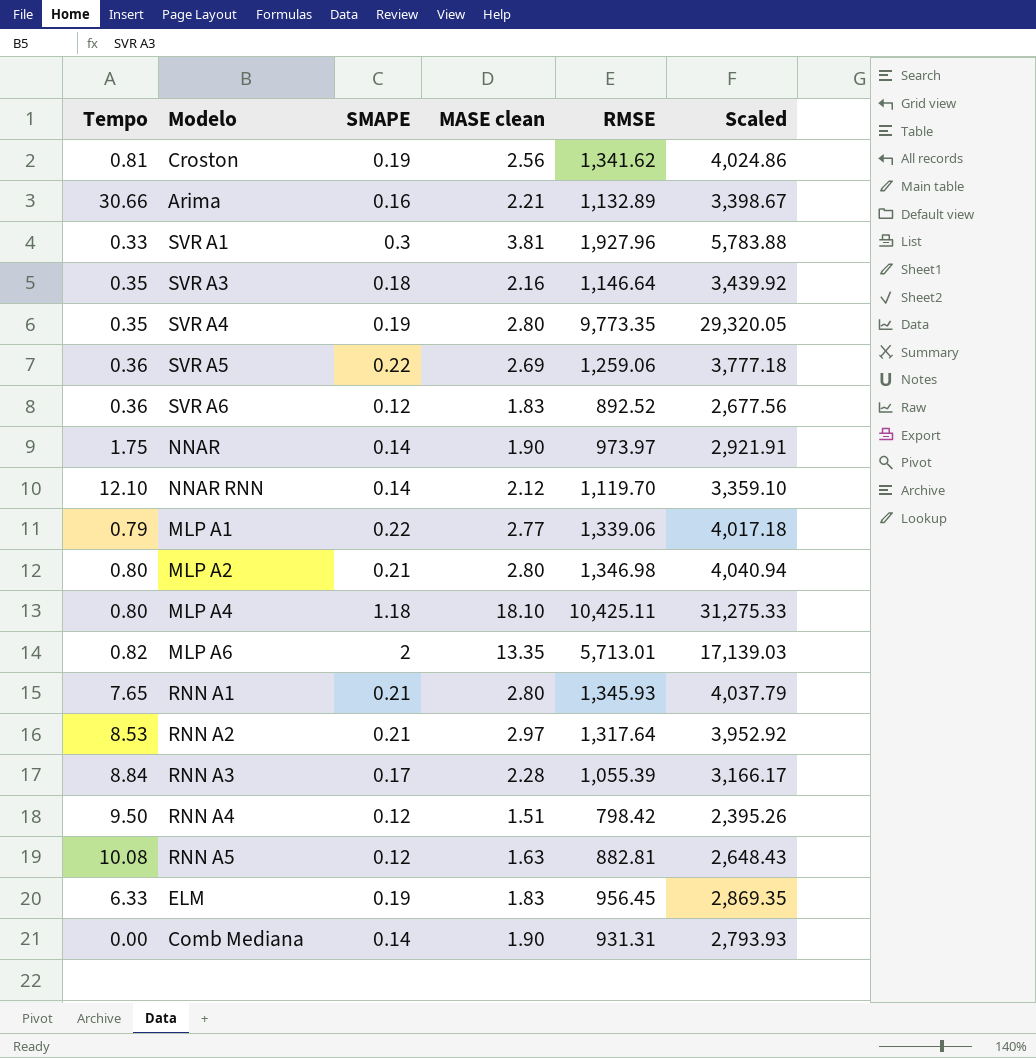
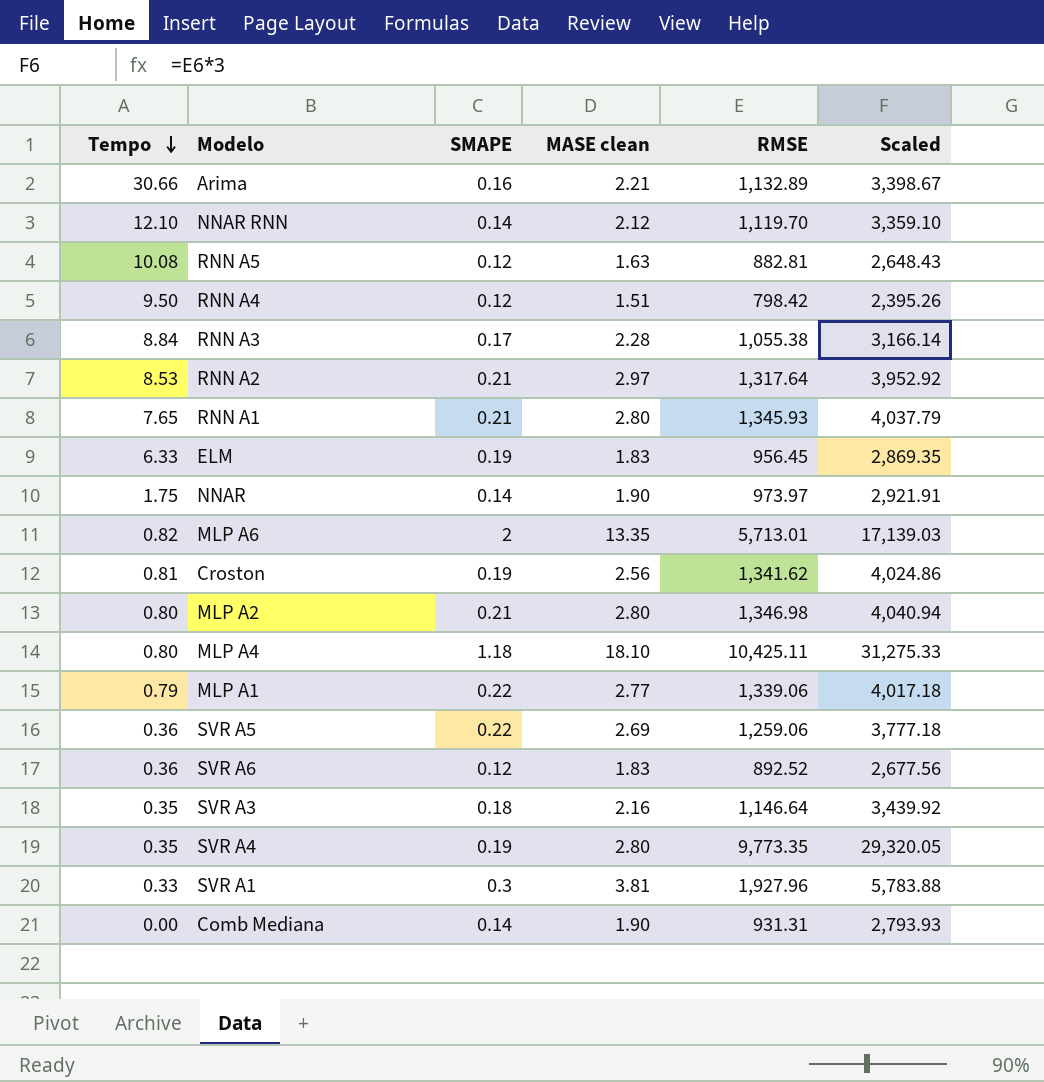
row order: none -> Tempo descending
RNN A3 | RMSE: 1,055.39 -> 1,055.38
RNN A3 | Scaled: 3,166.17 -> 3,166.14

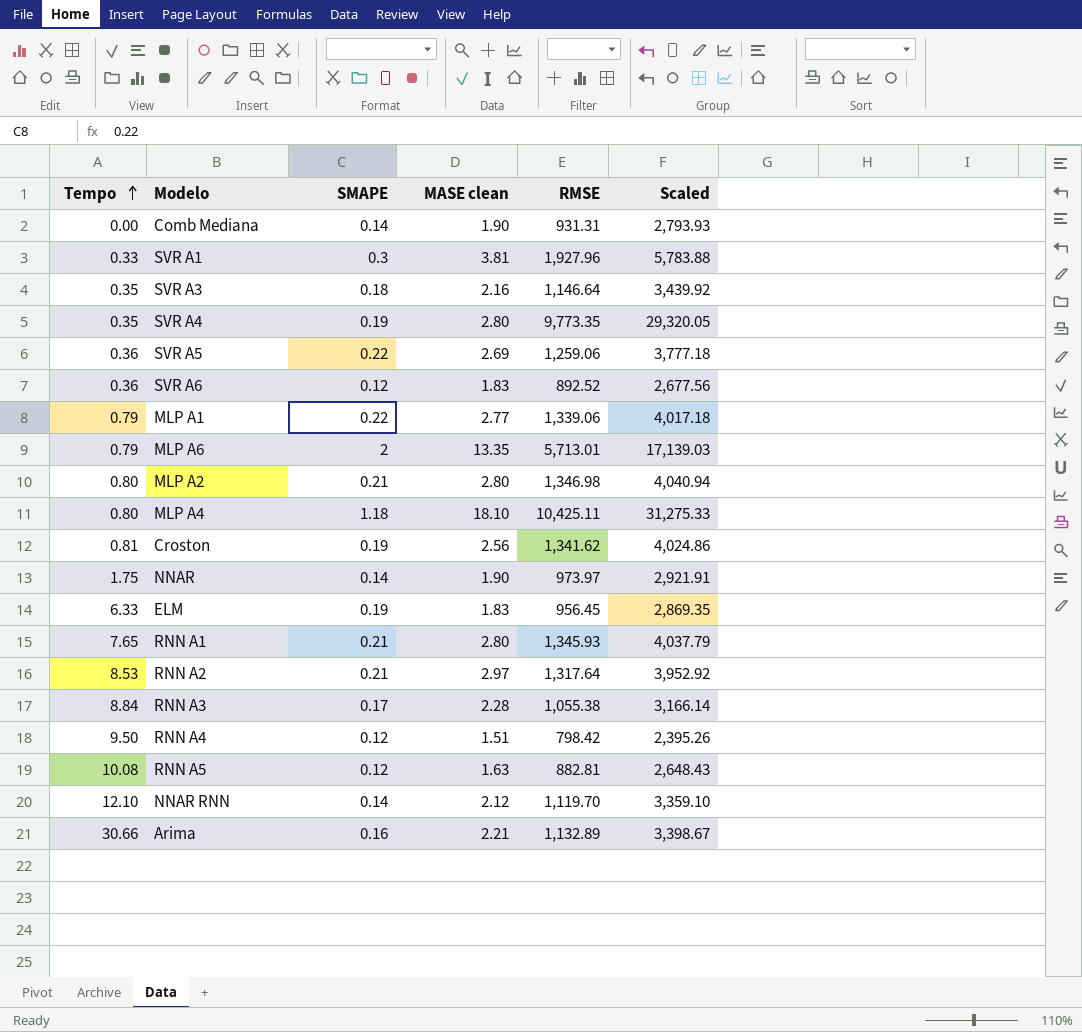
row order: Tempo descending -> Tempo ascending
MLP A6 | Tempo: 0.82 -> 0.79

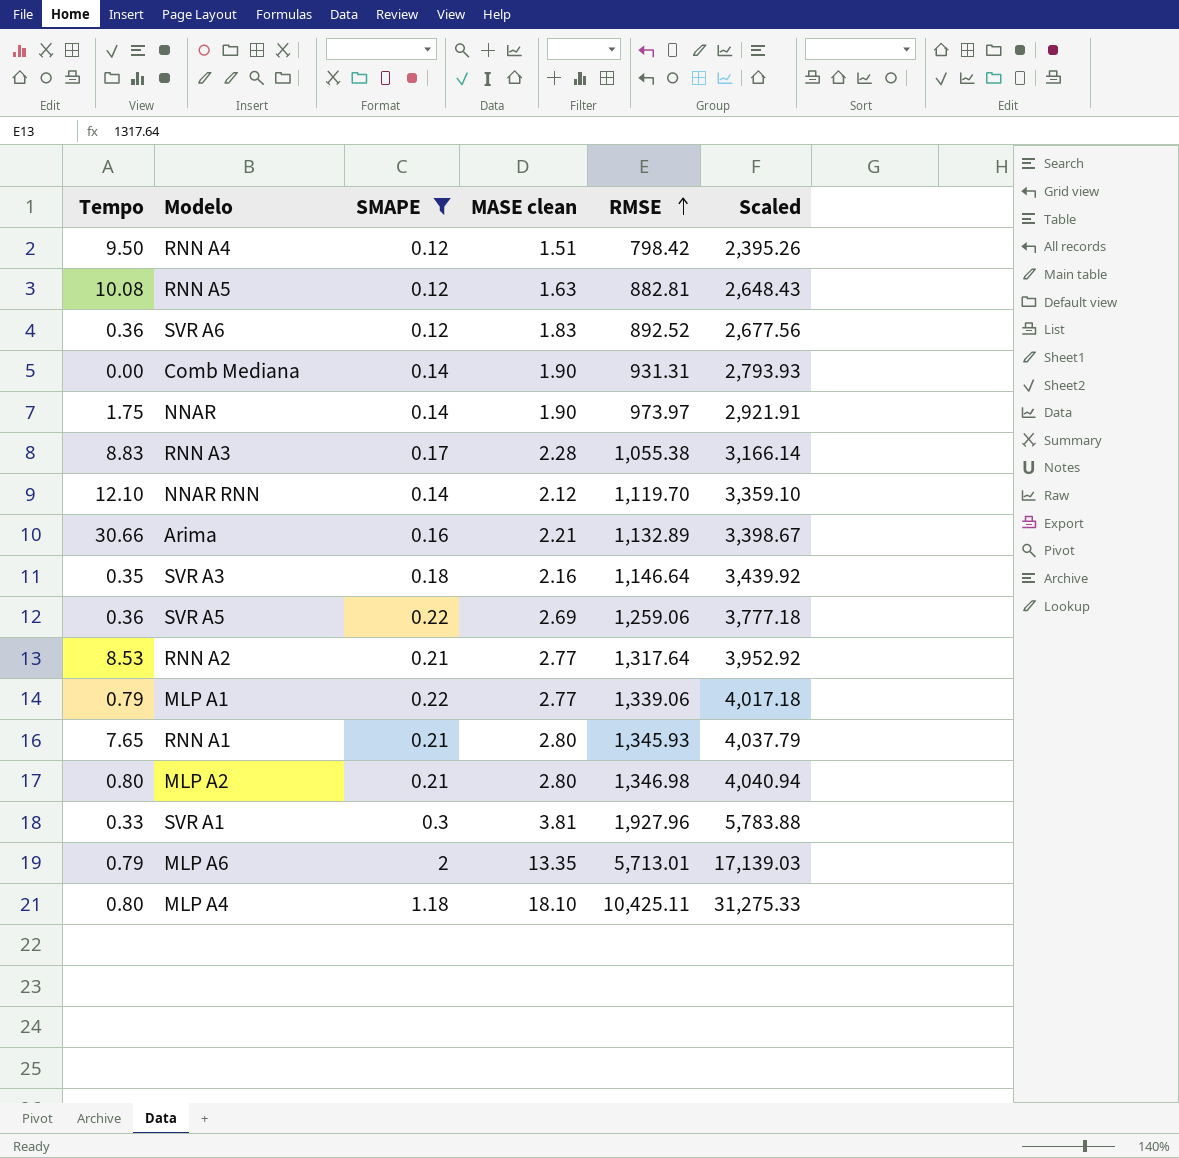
filter: none -> SMAPE != 0.19
row order: Tempo ascending -> RMSE ascending
RNN A3 | Tempo: 8.84 -> 8.83
RNN A2 | MASE clean: 2.97 -> 2.77

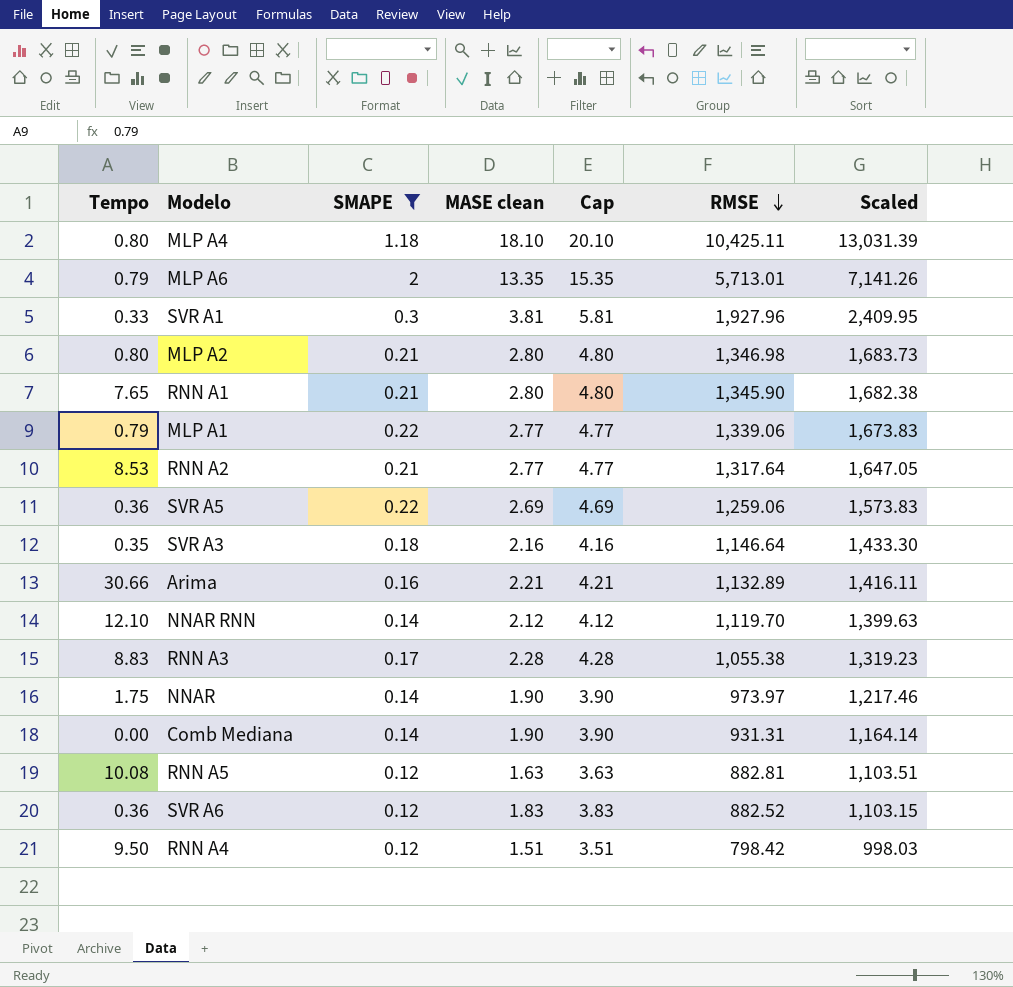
row order: RMSE ascending -> RMSE descending
column Cap | formula: none -> [MASE clean] + 2
column Scaled | formula: [RMSE] * 3 -> [RMSE] * 1.25
RNN A1 | RMSE: 1,345.93 -> 1,345.90
SVR A6 | RMSE: 892.52 -> 882.52

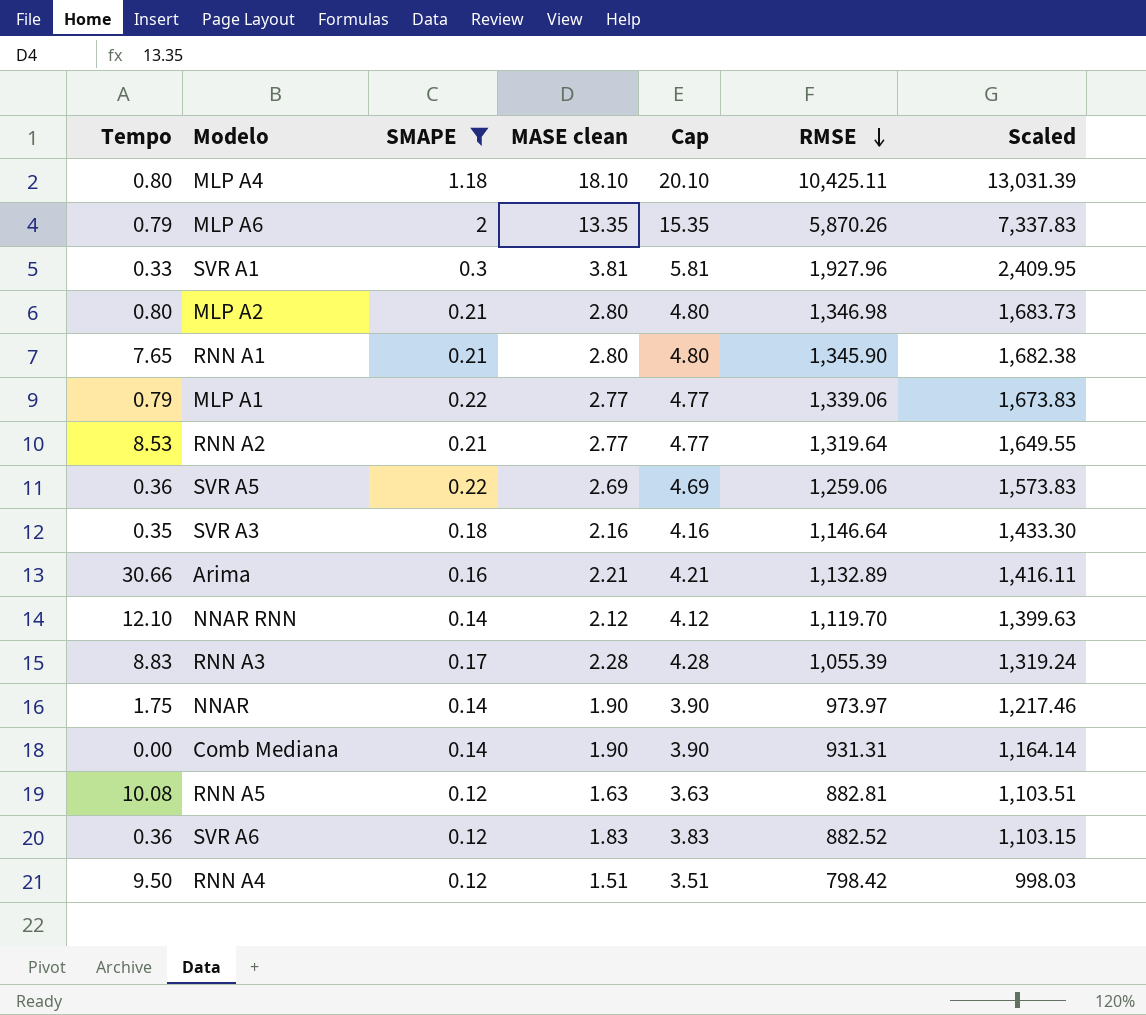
MLP A6 | RMSE: 5,713.01 -> 5,870.26
MLP A6 | Scaled: 7,141.26 -> 7,337.83
RNN A2 | RMSE: 1,317.64 -> 1,319.64
RNN A2 | Scaled: 1,647.05 -> 1,649.55
RNN A3 | RMSE: 1,055.38 -> 1,055.39
RNN A3 | Scaled: 1,319.23 -> 1,319.24

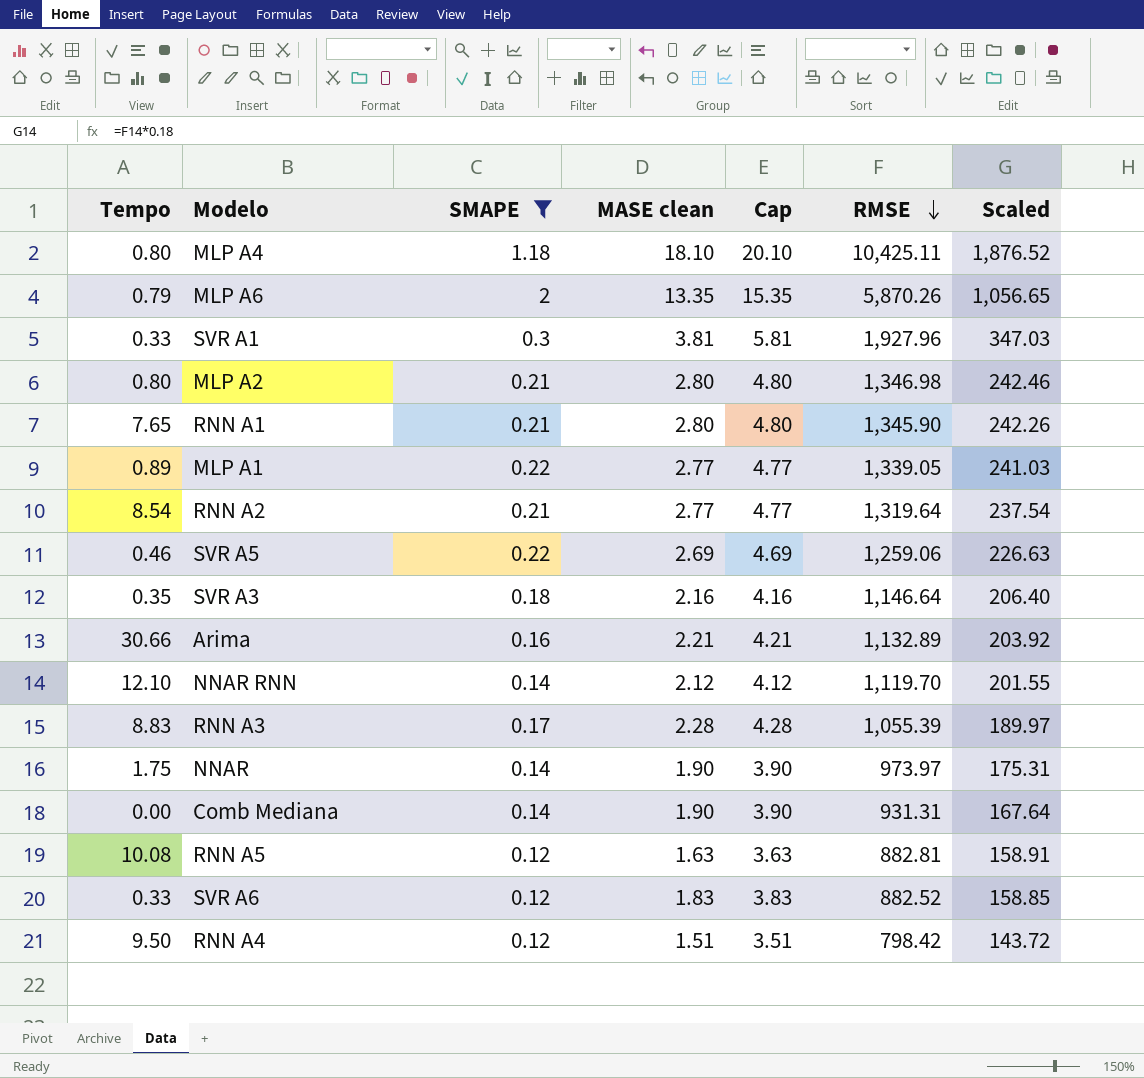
column Scaled | formula: [RMSE] * 1.25 -> [RMSE] * 0.18
MLP A1 | Tempo: 0.79 -> 0.89
MLP A1 | RMSE: 1,339.06 -> 1,339.05
RNN A2 | Tempo: 8.53 -> 8.54
SVR A5 | Tempo: 0.36 -> 0.46
SVR A6 | Tempo: 0.36 -> 0.33

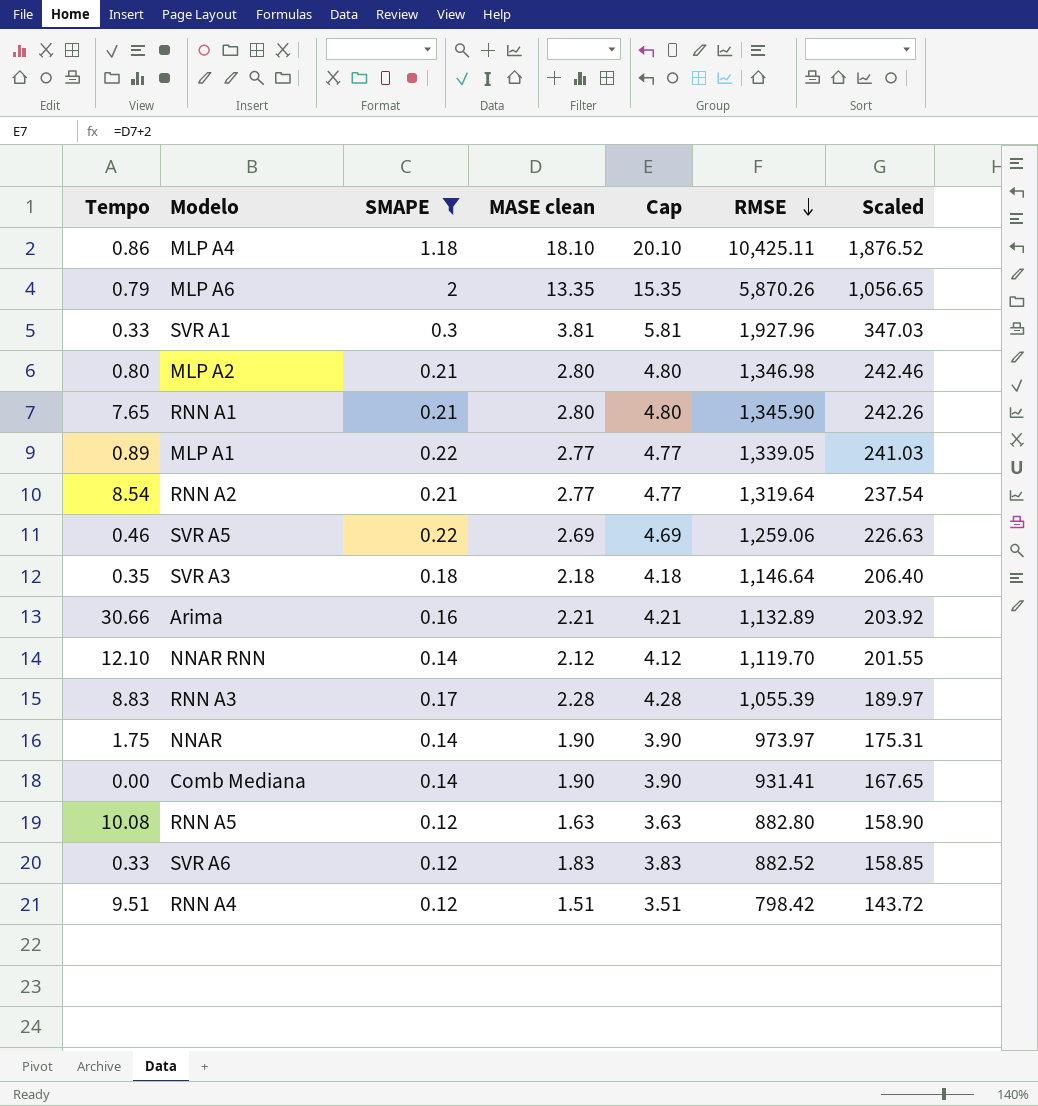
MLP A4 | Tempo: 0.80 -> 0.86
SVR A3 | MASE clean: 2.16 -> 2.18
SVR A3 | Cap: 4.16 -> 4.18
Comb Mediana | RMSE: 931.31 -> 931.41
Comb Mediana | Scaled: 167.64 -> 167.65
RNN A5 | RMSE: 882.81 -> 882.80
RNN A5 | Scaled: 158.91 -> 158.90
RNN A4 | Tempo: 9.50 -> 9.51

